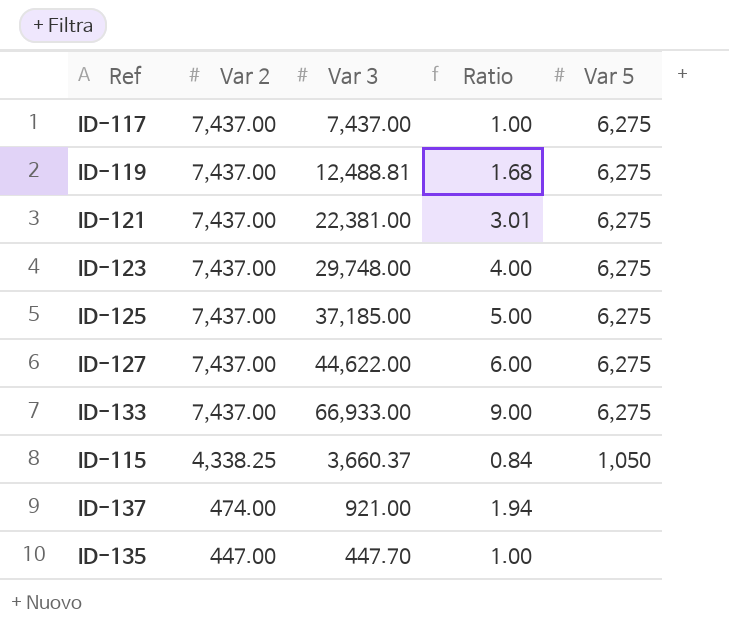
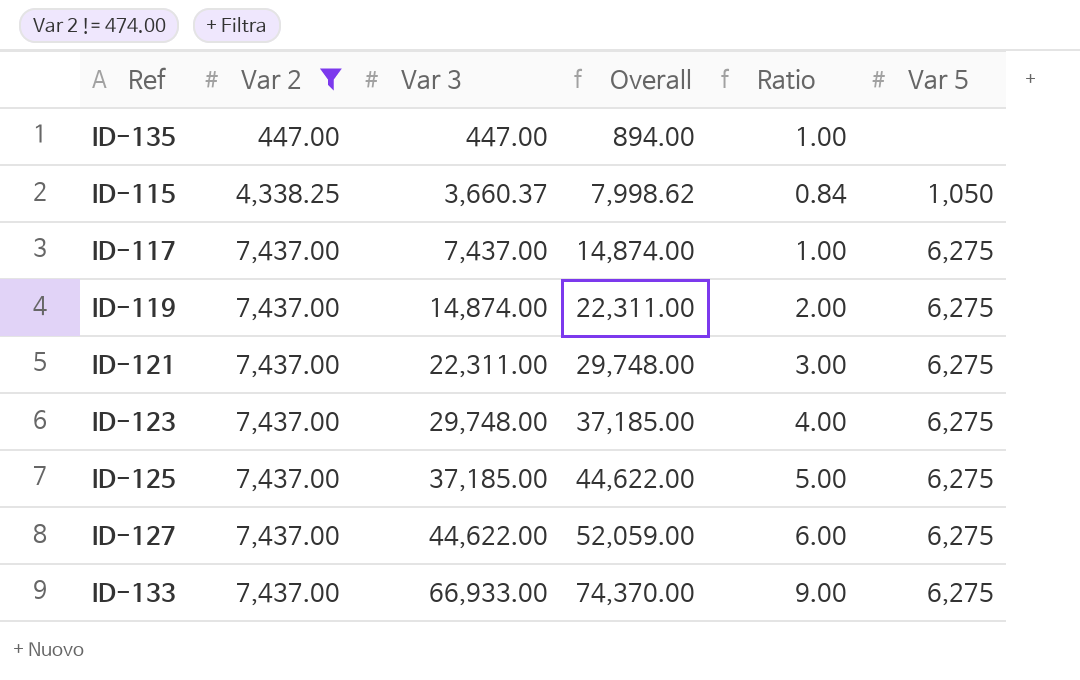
filter: none -> Var 2 != 474.00
row order: Var 2 descending -> Var 2 ascending
column Overall | formula: none -> [Var 2] + [Var 3]
ID-135 | Var 3: 447.70 -> 447.00
ID-119 | Var 3: 12,488.81 -> 14,874.00
ID-119 | Ratio: 1.68 -> 2.00
ID-121 | Var 3: 22,381.00 -> 22,311.00
ID-121 | Ratio: 3.01 -> 3.00

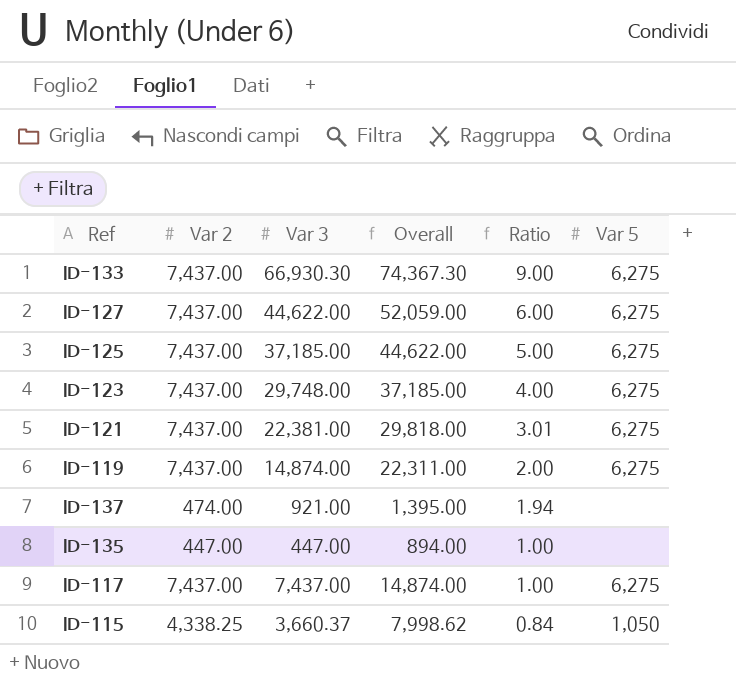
filter: Var 2 != 474.00 -> none
row order: Var 2 ascending -> Ratio descending
ID-133 | Var 3: 66,933.00 -> 66,930.30
ID-133 | Overall: 74,370.00 -> 74,367.30
ID-121 | Var 3: 22,311.00 -> 22,381.00
ID-121 | Overall: 29,748.00 -> 29,818.00
ID-121 | Ratio: 3.00 -> 3.01

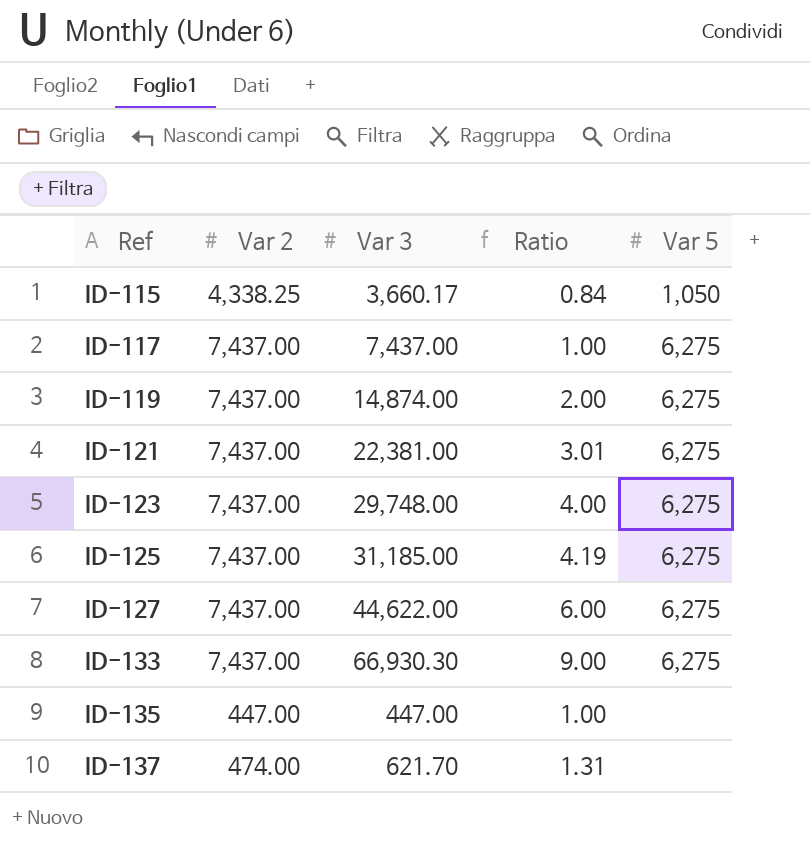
row order: Ratio descending -> Ref ascending
column Overall | formula: [Var 2] + [Var 3] -> none
ID-115 | Var 3: 3,660.37 -> 3,660.17
ID-125 | Var 3: 37,185.00 -> 31,185.00
ID-125 | Ratio: 5.00 -> 4.19
ID-137 | Var 3: 921.00 -> 621.70
ID-137 | Ratio: 1.94 -> 1.31

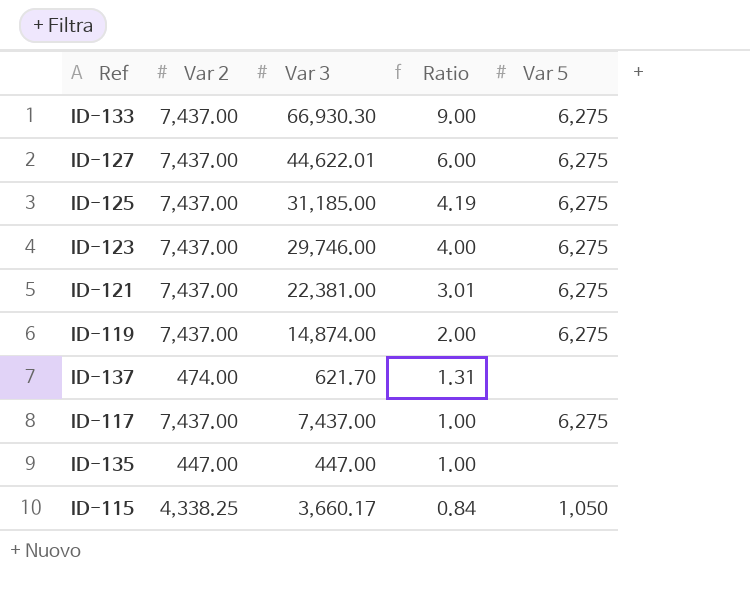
row order: Ref ascending -> Ratio descending
ID-127 | Var 3: 44,622.00 -> 44,622.01
ID-123 | Var 3: 29,748.00 -> 29,746.00

